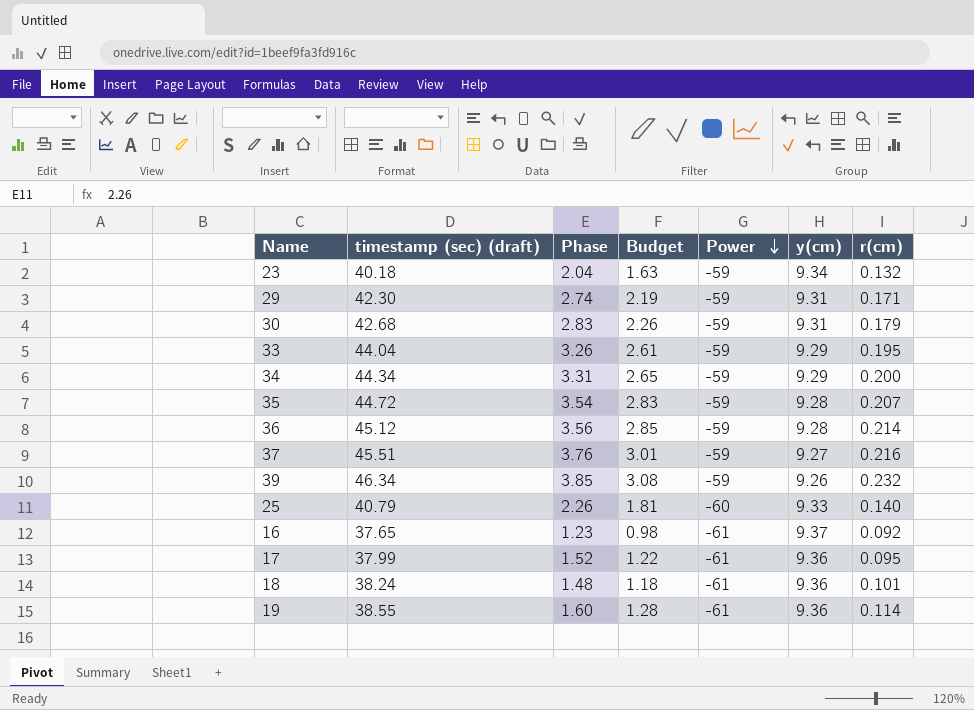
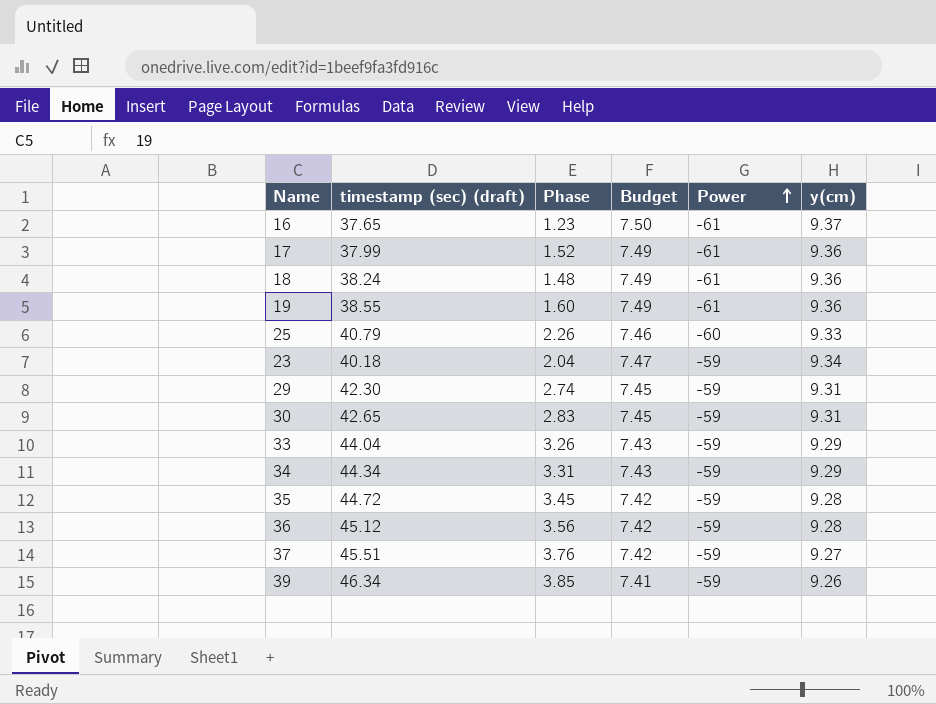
row order: Power descending -> Power ascending
column r(cm) | position: 7 -> none
column Budget | formula: [Phase] * 0.8 -> [y(cm)] * 0.8
30 | timestamp (sec) (draft): 42.68 -> 42.65
35 | Phase: 3.54 -> 3.45

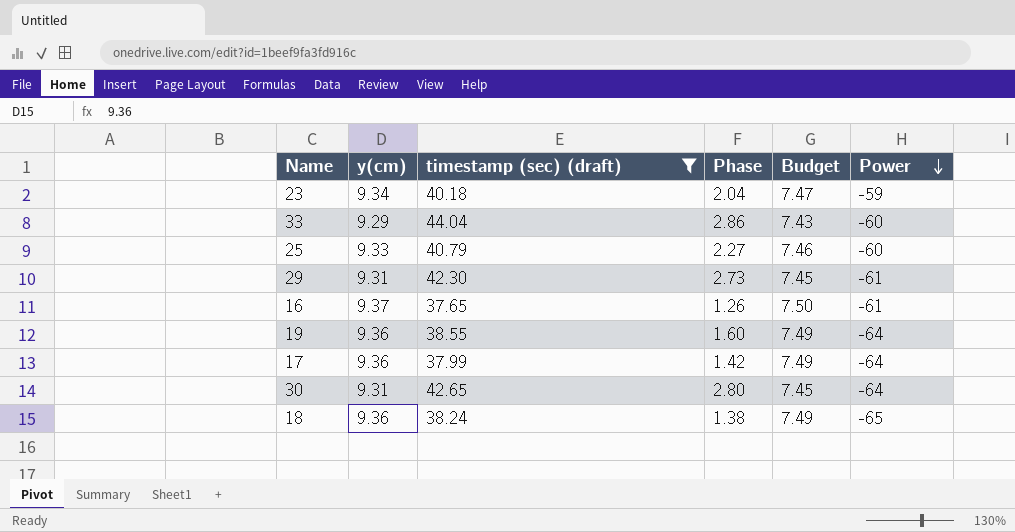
filter: none -> timestamp (sec) (draft) <= 44.04
row order: Power ascending -> Power descending
column y(cm) | position: 6 -> 2
33 | Phase: 3.26 -> 2.86
33 | Power: -59 -> -60
25 | Phase: 2.26 -> 2.27
29 | Phase: 2.74 -> 2.73
29 | Power: -59 -> -61
16 | Phase: 1.23 -> 1.26
19 | Power: -61 -> -64
17 | Phase: 1.52 -> 1.42
17 | Power: -61 -> -64
30 | Phase: 2.83 -> 2.80
30 | Power: -59 -> -64
18 | Phase: 1.48 -> 1.38
18 | Power: -61 -> -65

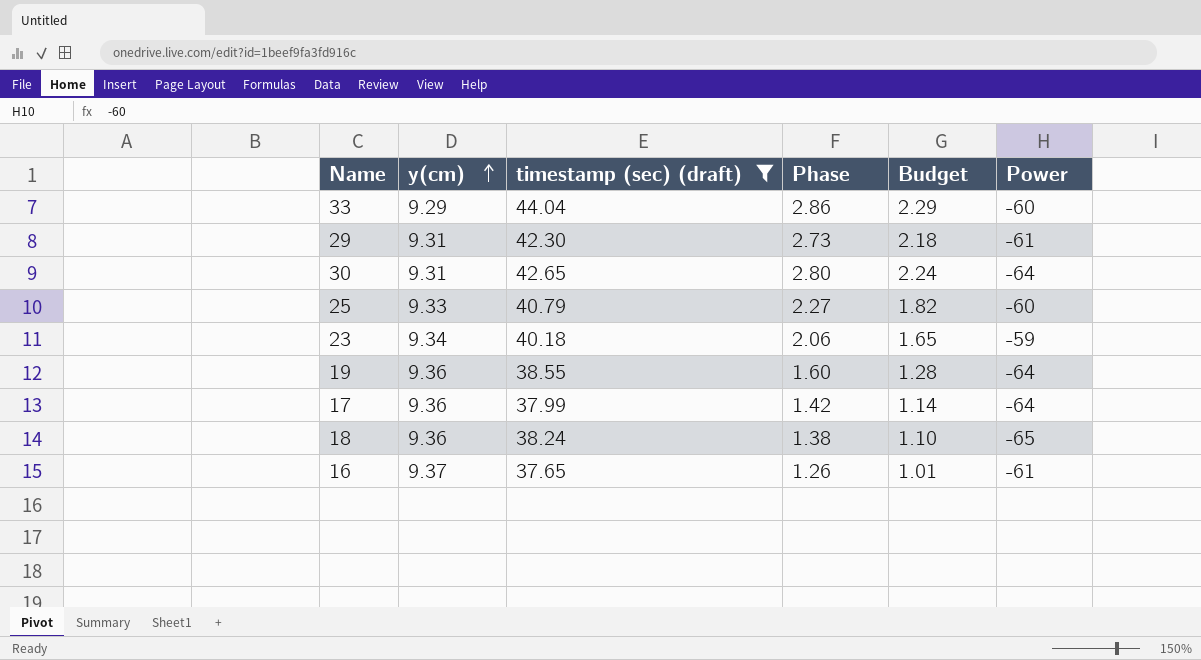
row order: Power descending -> y(cm) ascending
column Budget | formula: [y(cm)] * 0.8 -> [Phase] * 0.8
23 | Phase: 2.04 -> 2.06

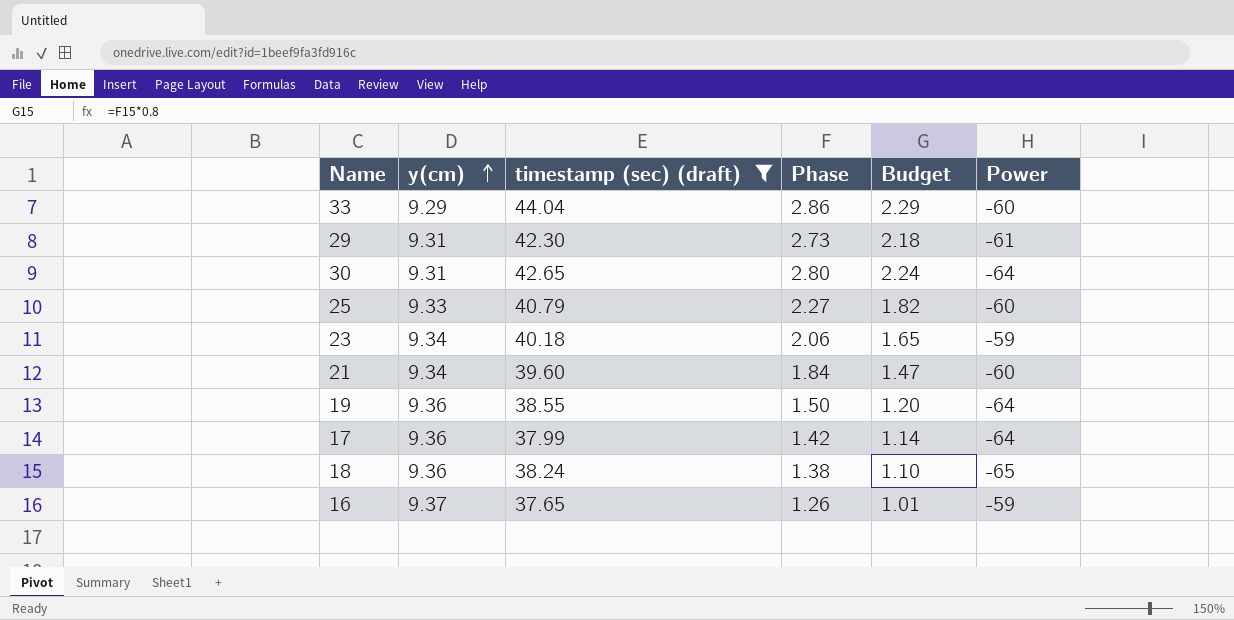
row 21: none -> 9.34 | 39.60 | 1.84 | 1.47 | -60
19 | Phase: 1.60 -> 1.50
19 | Budget: 1.28 -> 1.20
16 | Power: -61 -> -59

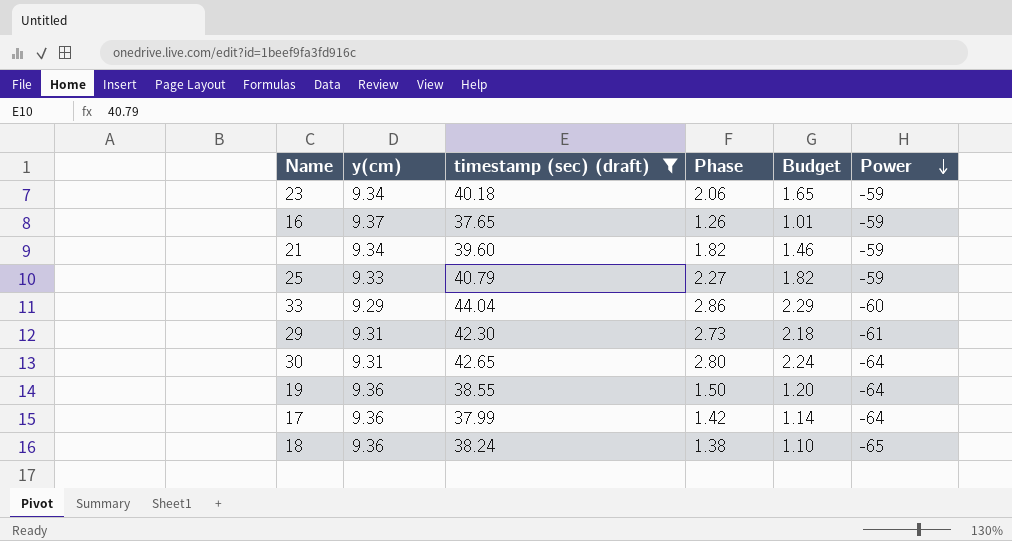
row order: y(cm) ascending -> Power descending
21 | Phase: 1.84 -> 1.82
21 | Budget: 1.47 -> 1.46
21 | Power: -60 -> -59
25 | Power: -60 -> -59

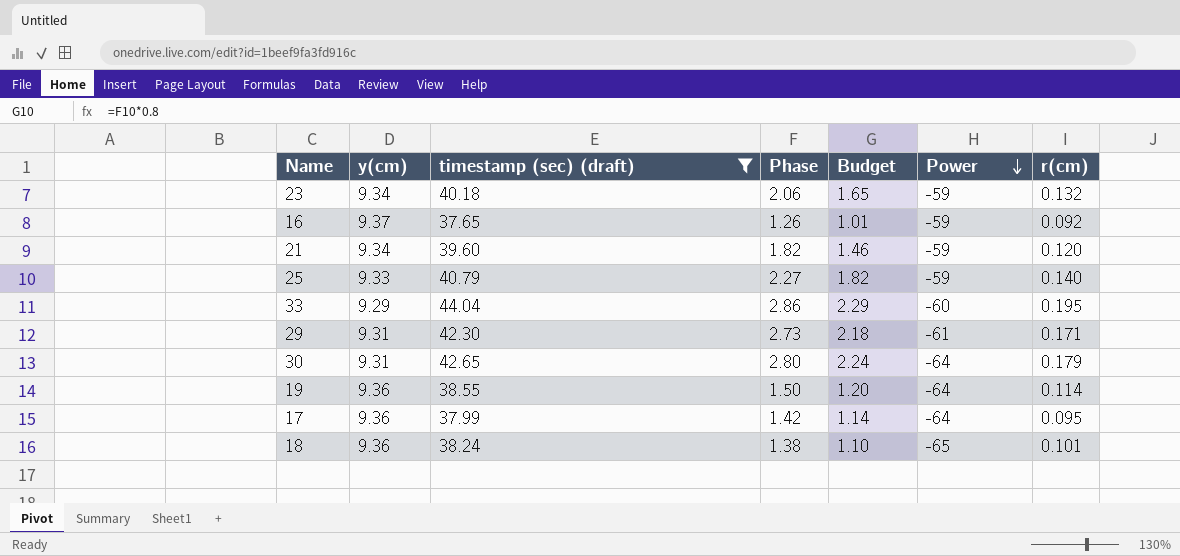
column r(cm) | position: none -> 7

